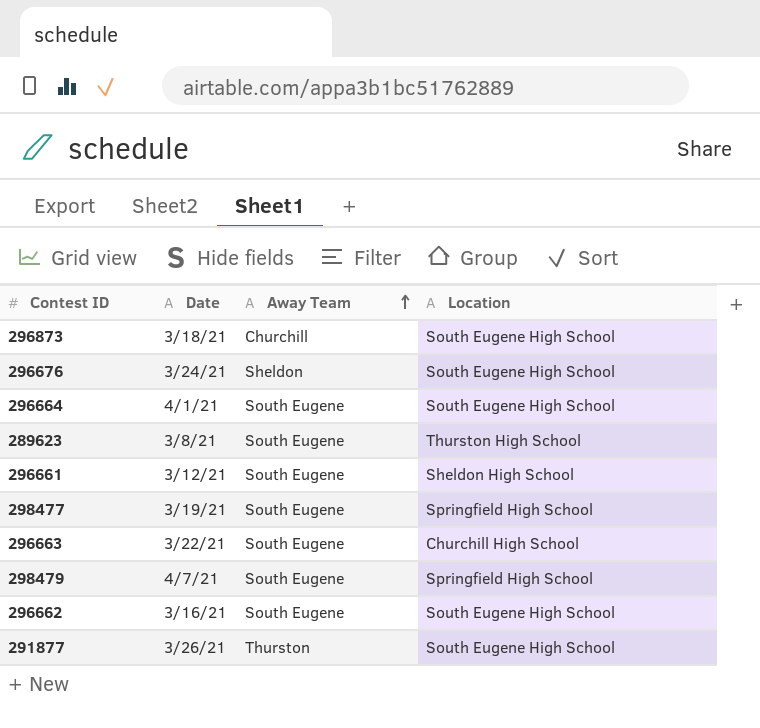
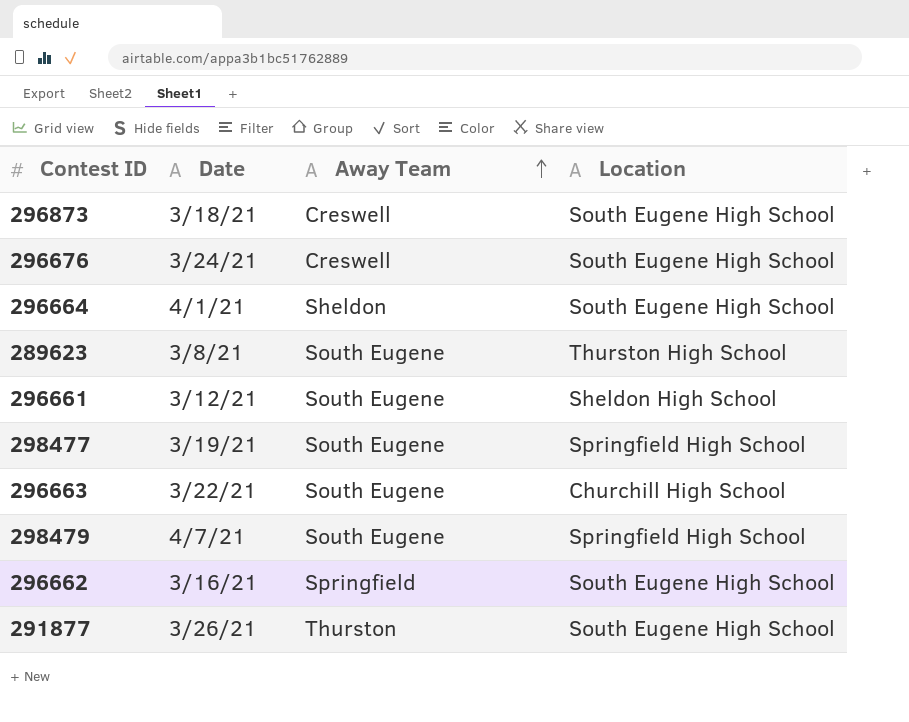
296873 | Away Team: Churchill -> Creswell
296676 | Away Team: Sheldon -> Creswell
296664 | Away Team: South Eugene -> Sheldon
296662 | Away Team: South Eugene -> Springfield

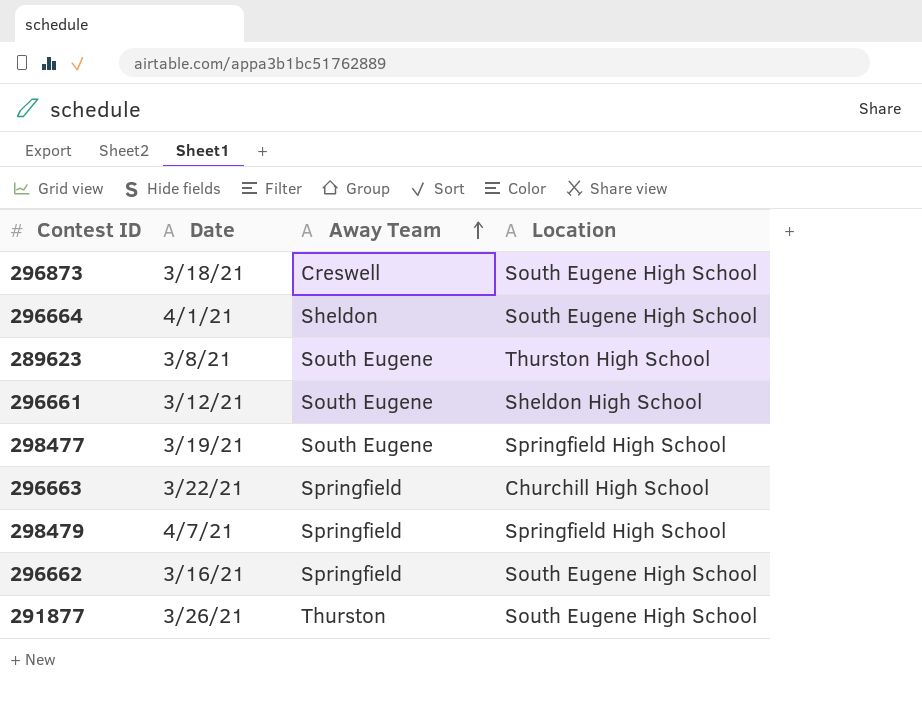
row 296676: 3/24/21 | Creswell | South Eugene High School -> none
296663 | Away Team: South Eugene -> Springfield
298479 | Away Team: South Eugene -> Springfield

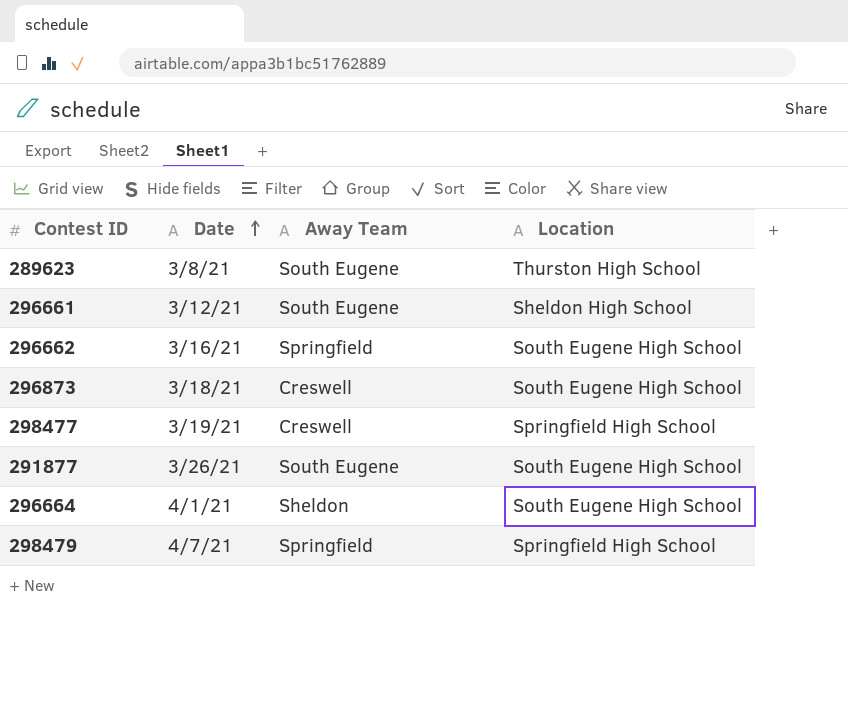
row order: Away Team ascending -> Date ascending
row 296663: 3/22/21 | Springfield | Churchill High School -> none
298477 | Away Team: South Eugene -> Creswell
291877 | Away Team: Thurston -> South Eugene

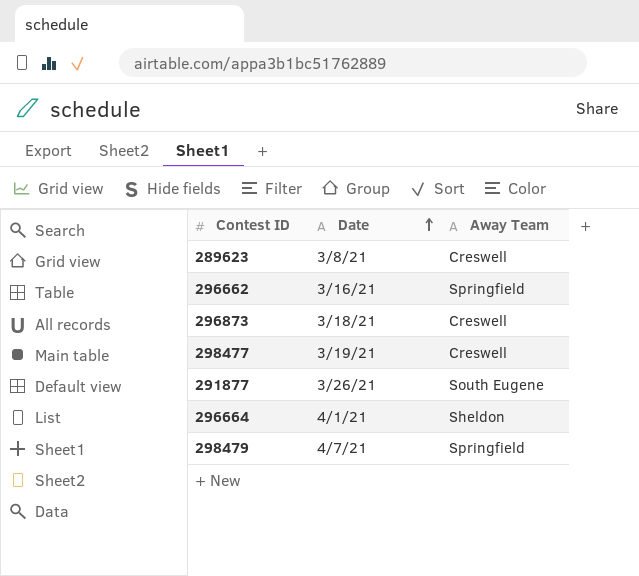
column Location | position: 4 -> none
row 296661: 3/12/21 | South Eugene | Sheldon High School -> none
289623 | Away Team: South Eugene -> Creswell

